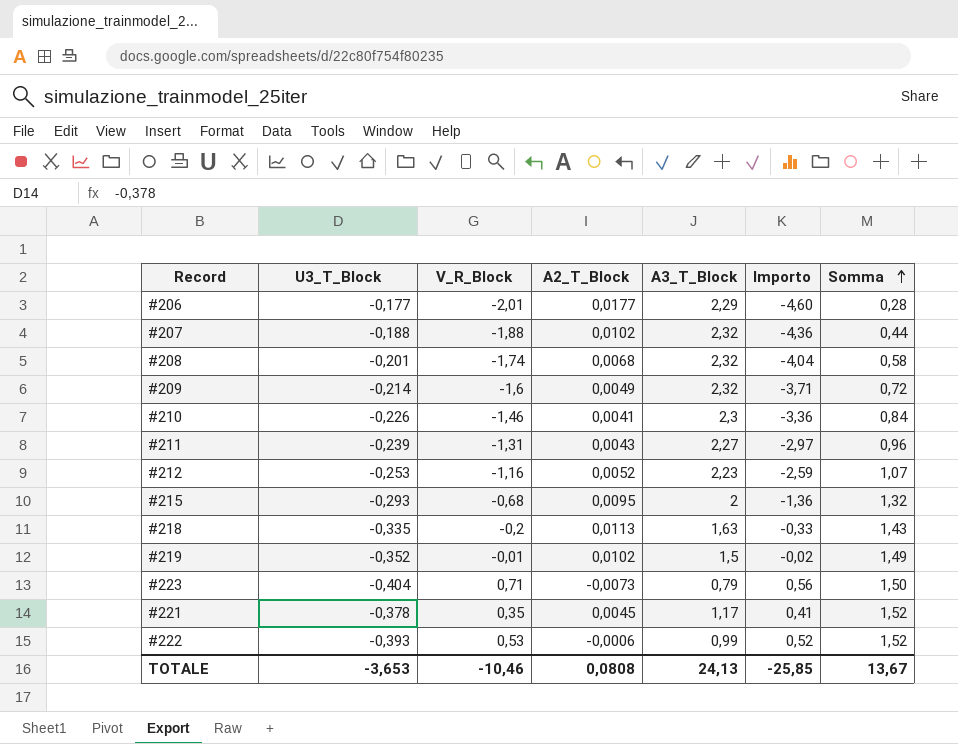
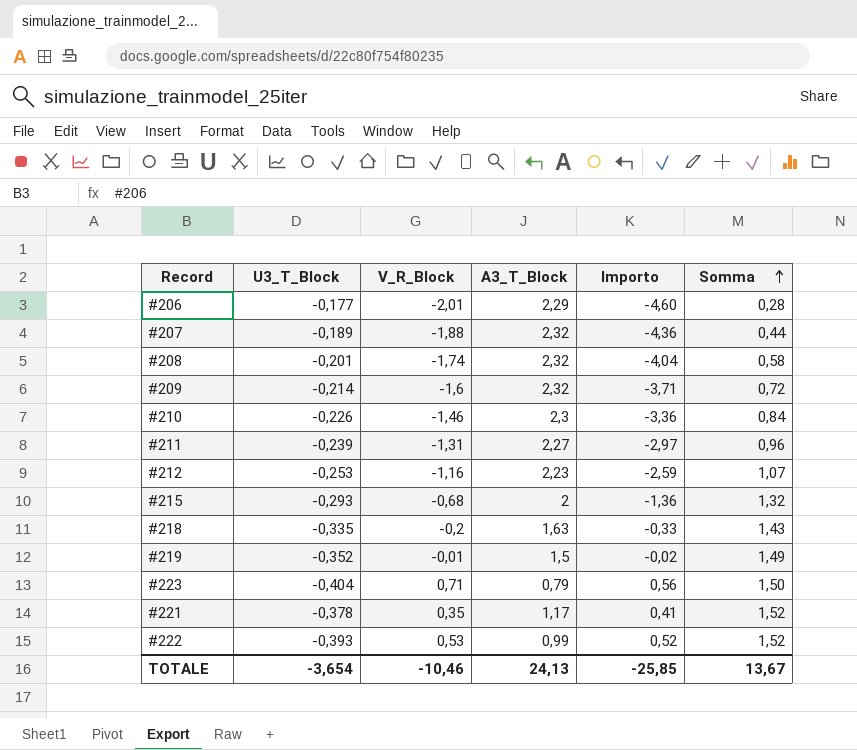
column A2_T_Block | position: 4 -> none
#207 | U3_T_Block: -0,188 -> -0,189
TOTALE | U3_T_Block: -3,653 -> -3,654

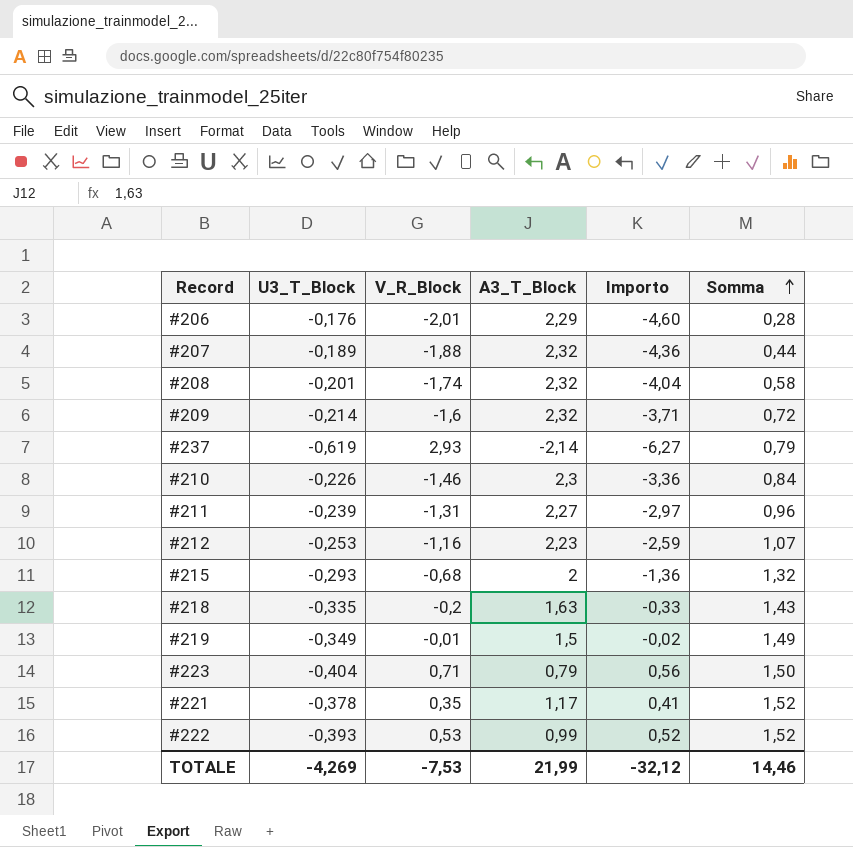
#206 | U3_T_Block: -0,177 -> -0,176
row #237: none -> -0,619 | 2,93 | -2,14 | -6,27 | 0,79
#219 | U3_T_Block: -0,352 -> -0,349
TOTALE | U3_T_Block: -3,654 -> -4,269
TOTALE | V_R_Block: -10,46 -> -7,53
TOTALE | A3_T_Block: 24,13 -> 21,99
TOTALE | Importo: -25,85 -> -32,12
TOTALE | Somma: 13,67 -> 14,46

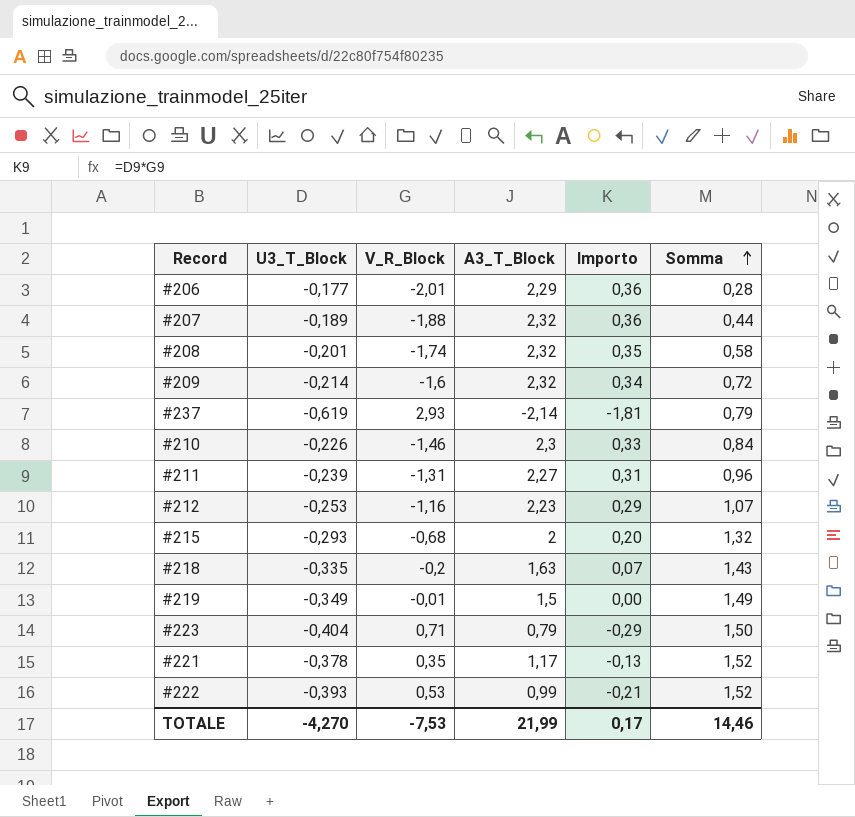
column Importo | formula: [V_R_Block] * [A3_T_Block] -> [U3_T_Block] * [V_R_Block]
#206 | U3_T_Block: -0,176 -> -0,177
TOTALE | U3_T_Block: -4,269 -> -4,270
TOTALE | Importo: -32,12 -> 0,17

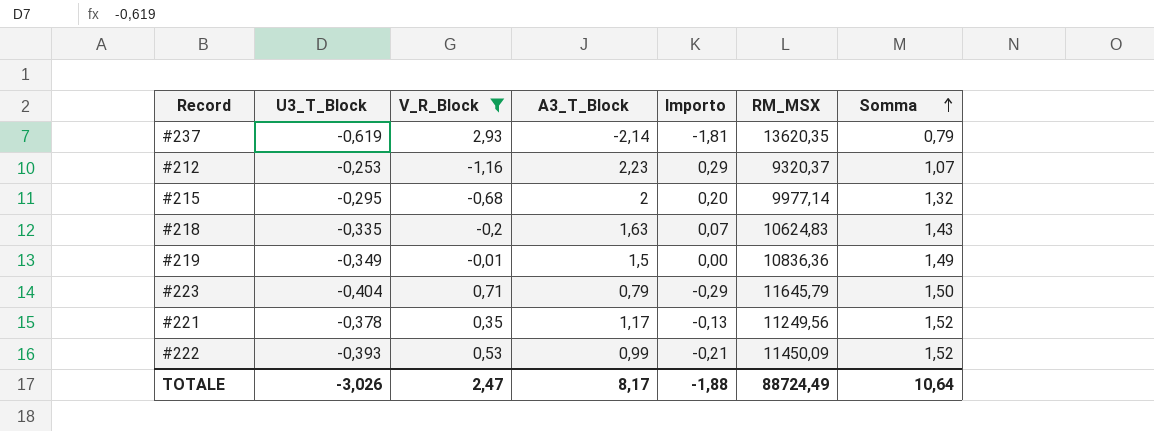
filter: none -> V_R_Block >= -1,16
column RM_MSX | position: none -> 6
#215 | U3_T_Block: -0,293 -> -0,295
TOTALE | U3_T_Block: -4,270 -> -3,026
TOTALE | V_R_Block: -7,53 -> 2,47
TOTALE | A3_T_Block: 21,99 -> 8,17
TOTALE | Importo: 0,17 -> -1,88
TOTALE | Somma: 14,46 -> 10,64

